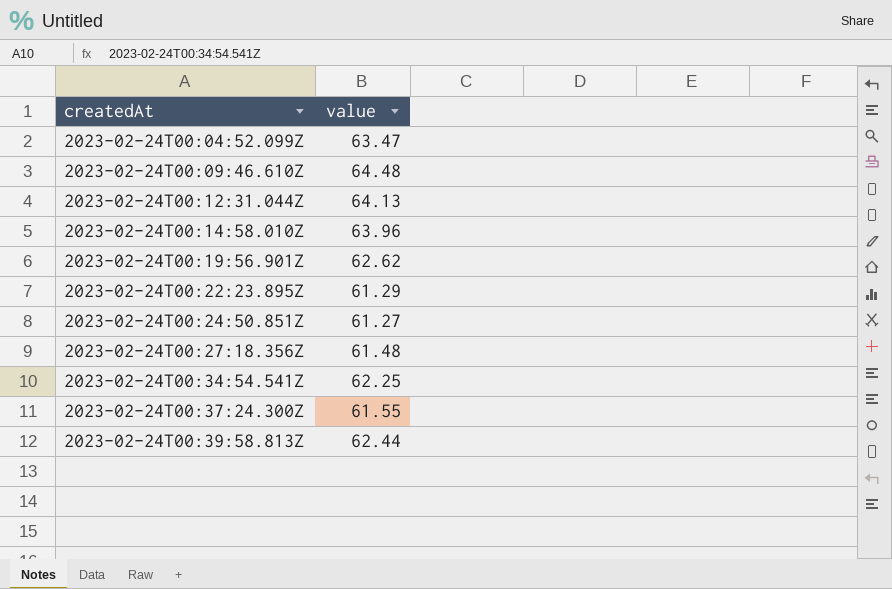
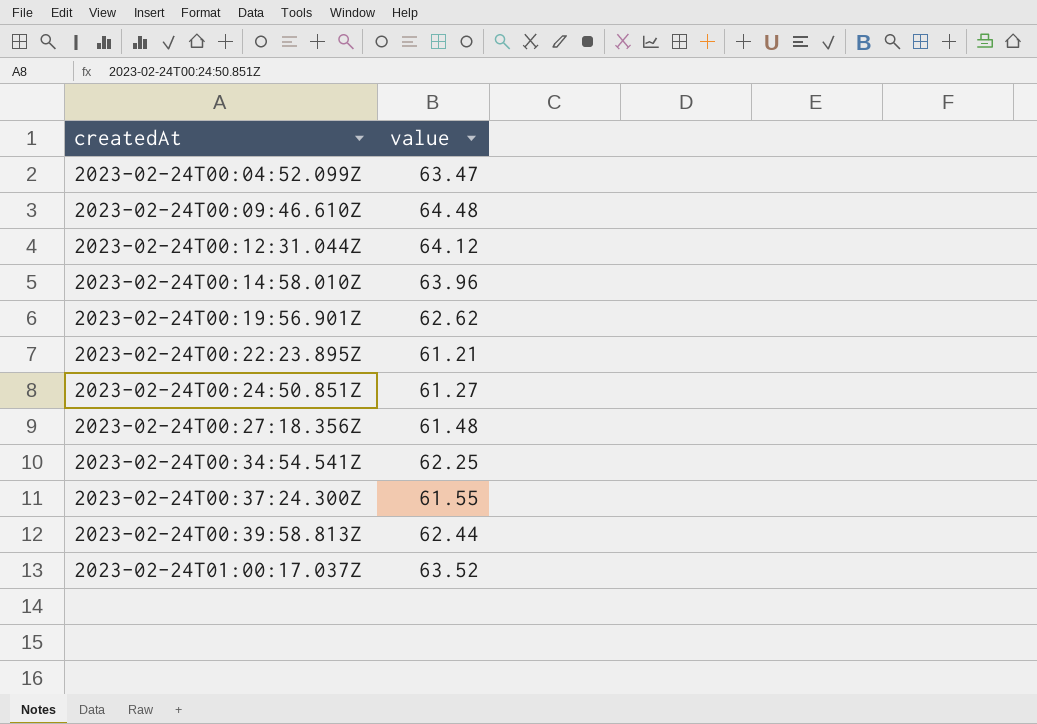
2023-02-24T00:12:31.044Z | value: 64.13 -> 64.12
2023-02-24T00:22:23.895Z | value: 61.29 -> 61.21
row 2023-02-24T01:00:17.037Z: none -> 63.52

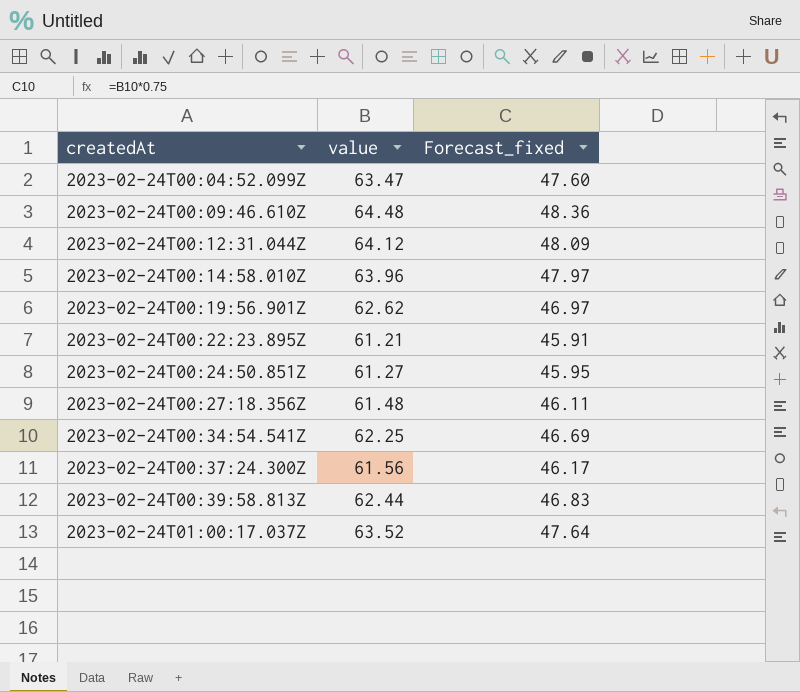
column Forecast_fixed | formula: none -> [value] * 0.75
2023-02-24T00:37:24.300Z | value: 61.55 -> 61.56

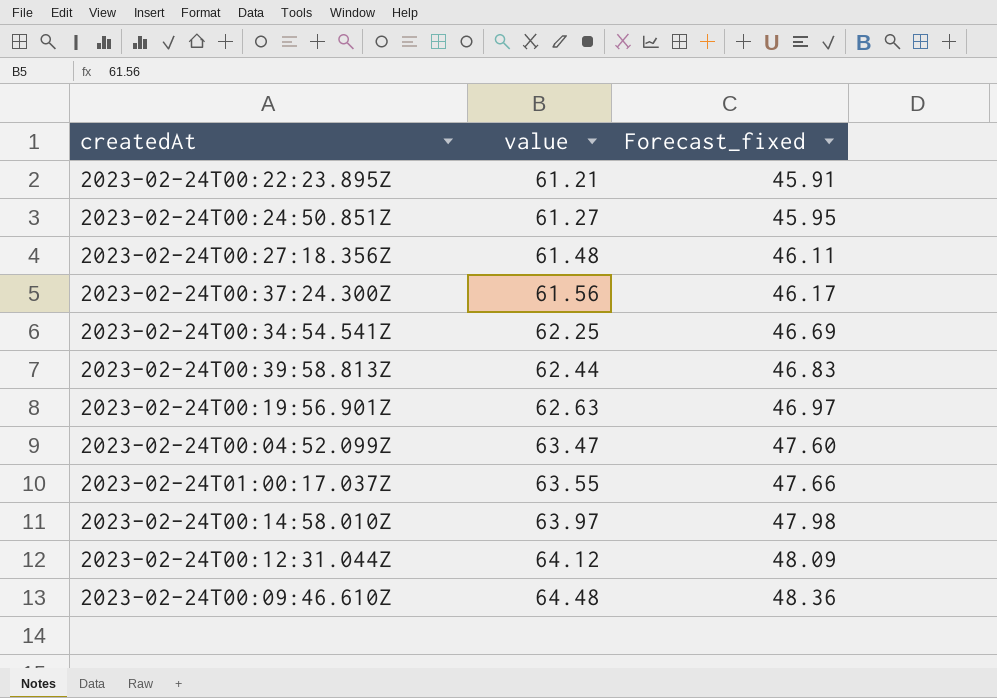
row order: createdAt ascending -> value ascending
2023-02-24T00:19:56.901Z | value: 62.62 -> 62.63
2023-02-24T01:00:17.037Z | value: 63.52 -> 63.55
2023-02-24T01:00:17.037Z | Forecast_fixed: 47.64 -> 47.66
2023-02-24T00:14:58.010Z | value: 63.96 -> 63.97
2023-02-24T00:14:58.010Z | Forecast_fixed: 47.97 -> 47.98

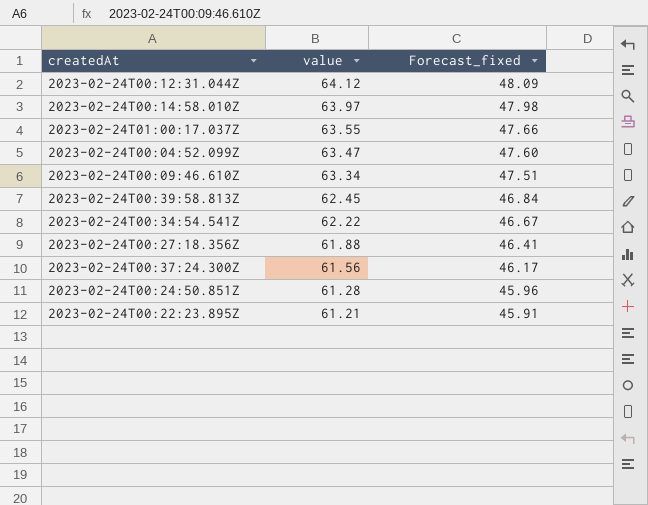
row order: value ascending -> value descending
row 2023-02-24T00:19:56.901Z: 62.63 | 46.97 -> none
2023-02-24T00:09:46.610Z | value: 64.48 -> 63.34
2023-02-24T00:09:46.610Z | Forecast_fixed: 48.36 -> 47.51
2023-02-24T00:39:58.813Z | value: 62.44 -> 62.45
2023-02-24T00:39:58.813Z | Forecast_fixed: 46.83 -> 46.84
2023-02-24T00:34:54.541Z | value: 62.25 -> 62.22
2023-02-24T00:34:54.541Z | Forecast_fixed: 46.69 -> 46.67
2023-02-24T00:27:18.356Z | value: 61.48 -> 61.88
2023-02-24T00:27:18.356Z | Forecast_fixed: 46.11 -> 46.41
2023-02-24T00:24:50.851Z | value: 61.27 -> 61.28
2023-02-24T00:24:50.851Z | Forecast_fixed: 45.95 -> 45.96

